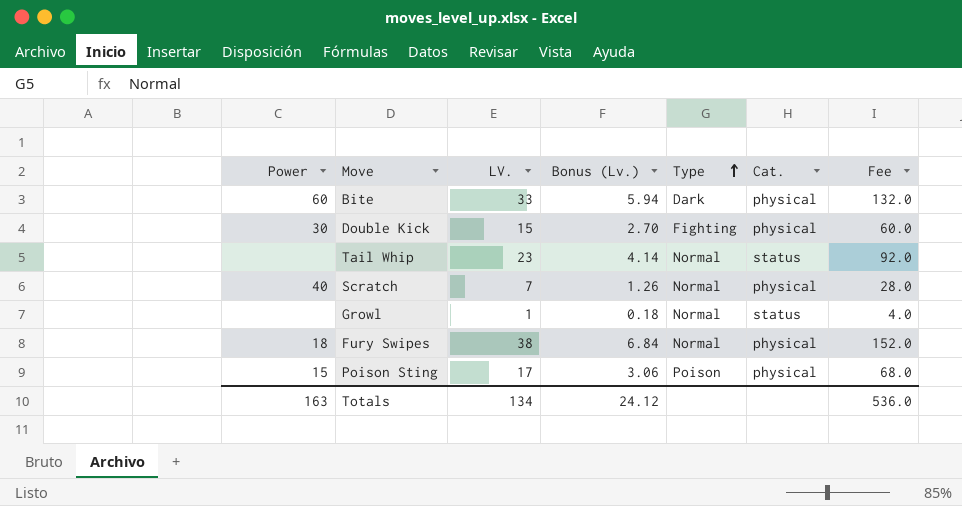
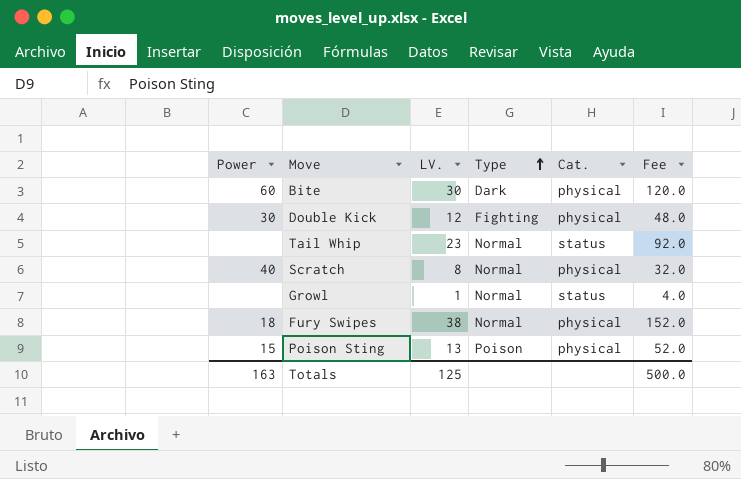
column Bonus (Lv.) | formula: [LV.] * 0.18 -> none
Bite | LV.: 33 -> 30
Bite | Fee: 132.0 -> 120.0
Double Kick | LV.: 15 -> 12
Double Kick | Fee: 60.0 -> 48.0
Scratch | LV.: 7 -> 8
Scratch | Fee: 28.0 -> 32.0
Poison Sting | LV.: 17 -> 13
Poison Sting | Fee: 68.0 -> 52.0
Totals | LV.: 134 -> 125
Totals | Fee: 536.0 -> 500.0

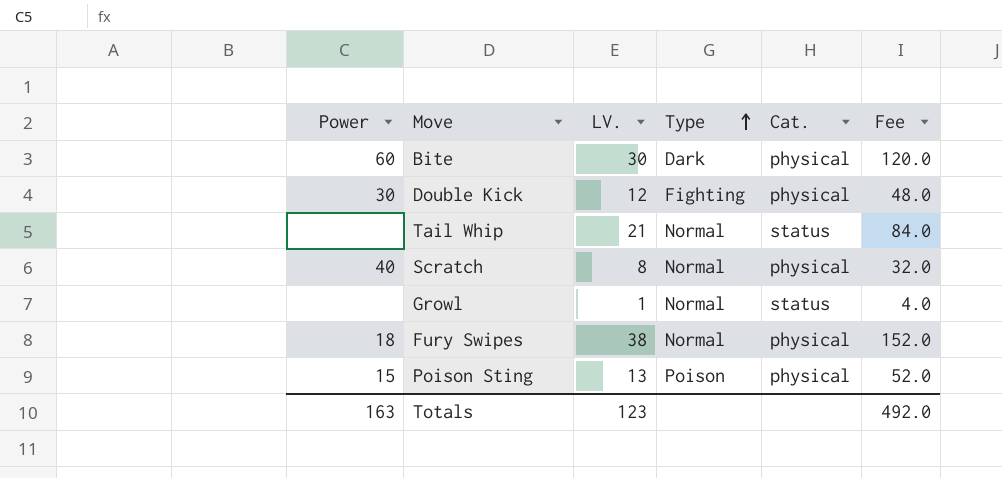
Tail Whip | LV.: 23 -> 21
Tail Whip | Fee: 92.0 -> 84.0
Totals | LV.: 125 -> 123
Totals | Fee: 500.0 -> 492.0

